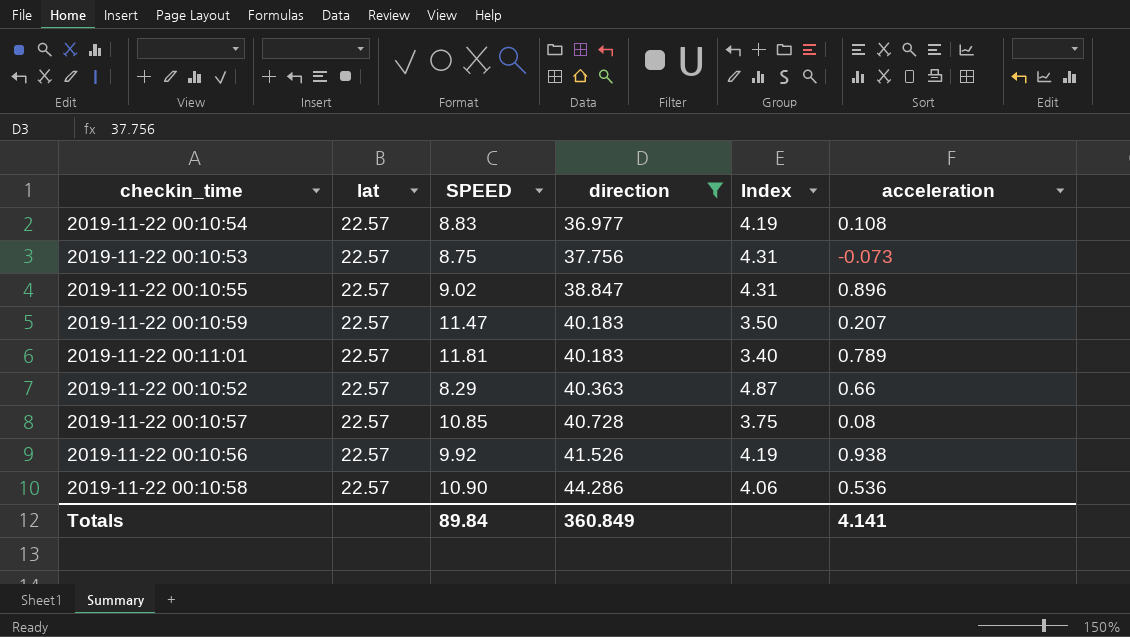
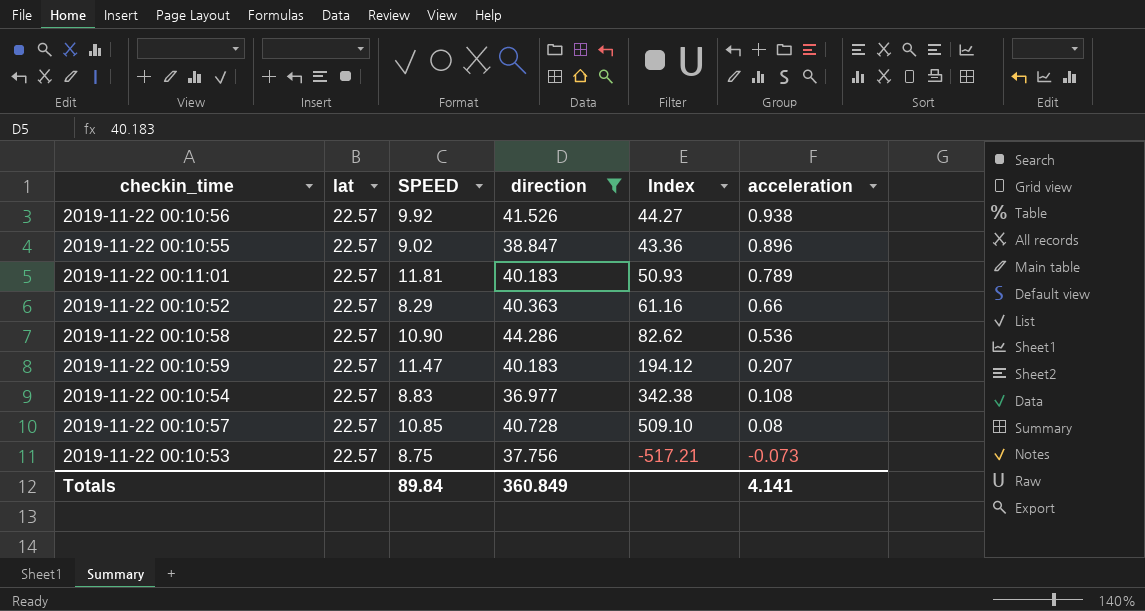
row order: direction ascending -> acceleration descending
column Index | formula: [direction] / [SPEED] -> [direction] / [acceleration]

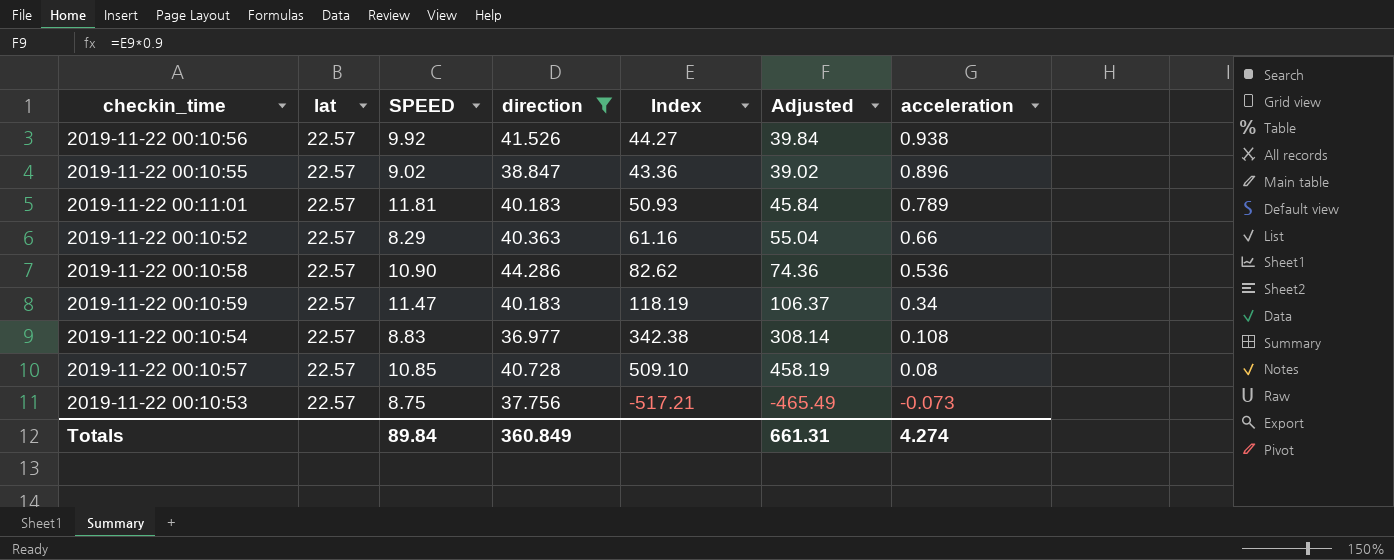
column Adjusted | formula: none -> [Index] * 0.9
2019-11-22 00:10:59 | Index: 194.12 -> 118.19
2019-11-22 00:10:59 | acceleration: 0.207 -> 0.34
Totals | acceleration: 4.141 -> 4.274

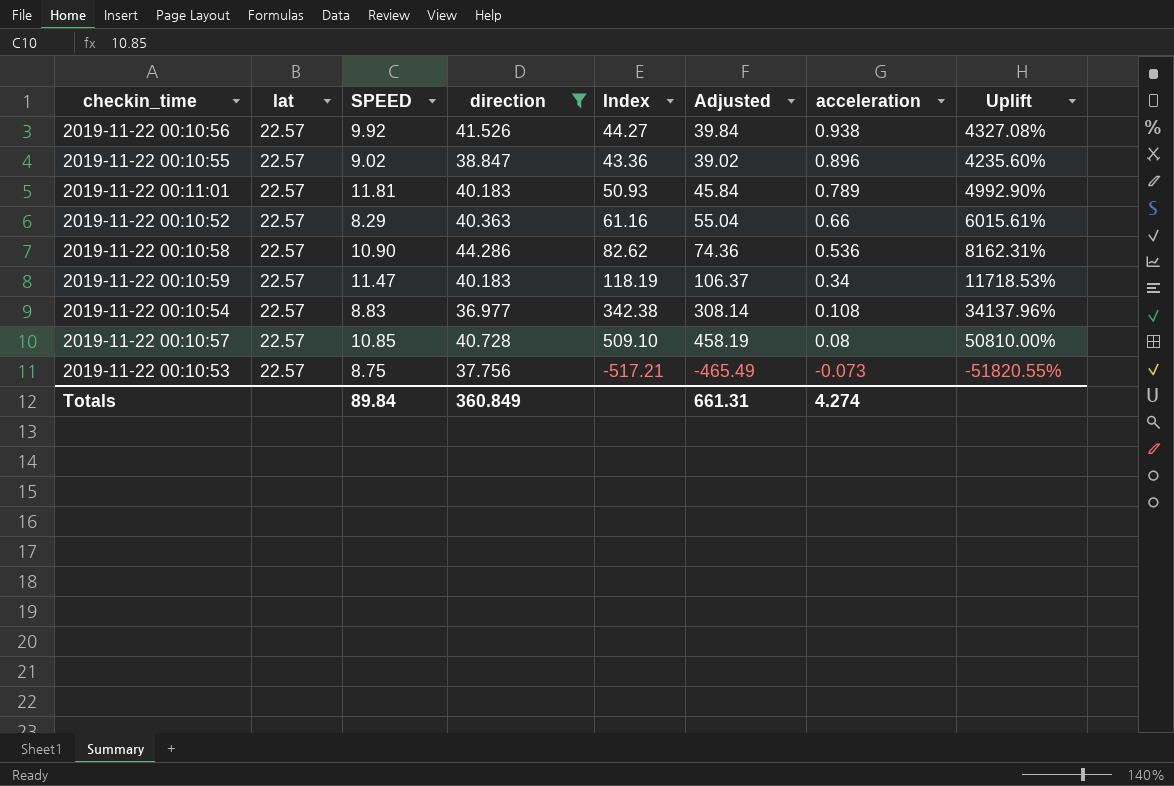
column Uplift | formula: none -> ([direction] - [acceleration]) / [acceleration]

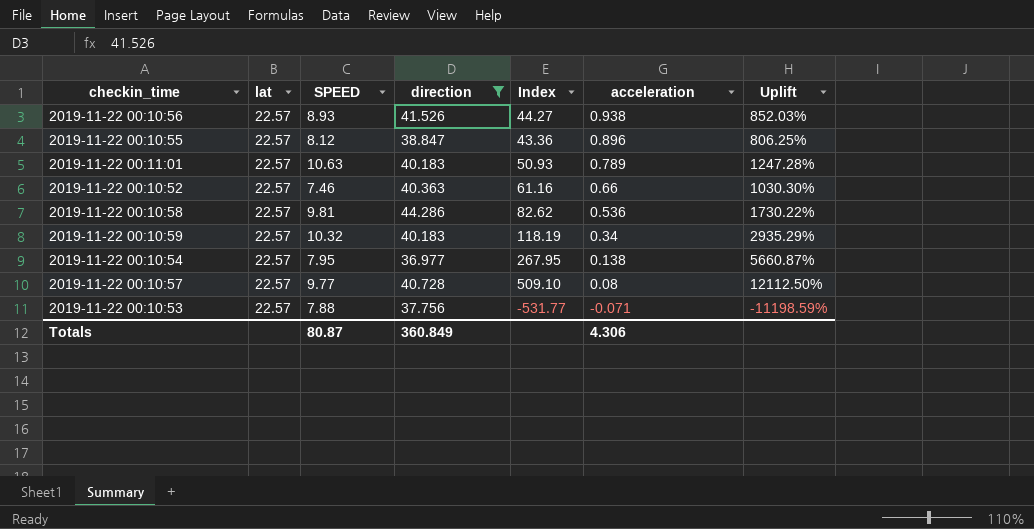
column Adjusted | formula: [Index] * 0.9 -> none
column Uplift | formula: ([direction] - [acceleration]) / [acceleration] -> ([SPEED] - [acceleration]) / [acceleration]
2019-11-22 00:10:56 | SPEED: 9.92 -> 8.93
2019-11-22 00:10:55 | SPEED: 9.02 -> 8.12
2019-11-22 00:11:01 | SPEED: 11.81 -> 10.63
2019-11-22 00:10:52 | SPEED: 8.29 -> 7.46
2019-11-22 00:10:58 | SPEED: 10.90 -> 9.81
2019-11-22 00:10:59 | SPEED: 11.47 -> 10.32
2019-11-22 00:10:54 | SPEED: 8.83 -> 7.95
2019-11-22 00:10:54 | Index: 342.38 -> 267.95
2019-11-22 00:10:54 | acceleration: 0.108 -> 0.138
2019-11-22 00:10:57 | SPEED: 10.85 -> 9.77
2019-11-22 00:10:53 | SPEED: 8.75 -> 7.88
2019-11-22 00:10:53 | Index: -517.21 -> -531.77
2019-11-22 00:10:53 | acceleration: -0.073 -> -0.071
Totals | SPEED: 89.84 -> 80.87
Totals | acceleration: 4.274 -> 4.306

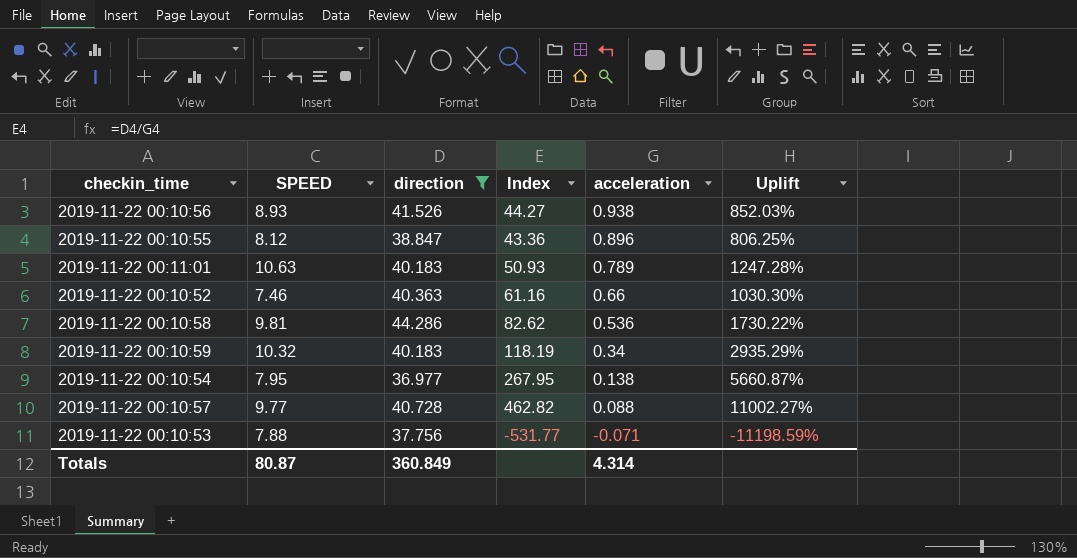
column lat | position: 2 -> none
2019-11-22 00:10:57 | Index: 509.10 -> 462.82
2019-11-22 00:10:57 | acceleration: 0.08 -> 0.088
2019-11-22 00:10:57 | Uplift: 12112.50% -> 11002.27%
Totals | acceleration: 4.306 -> 4.314

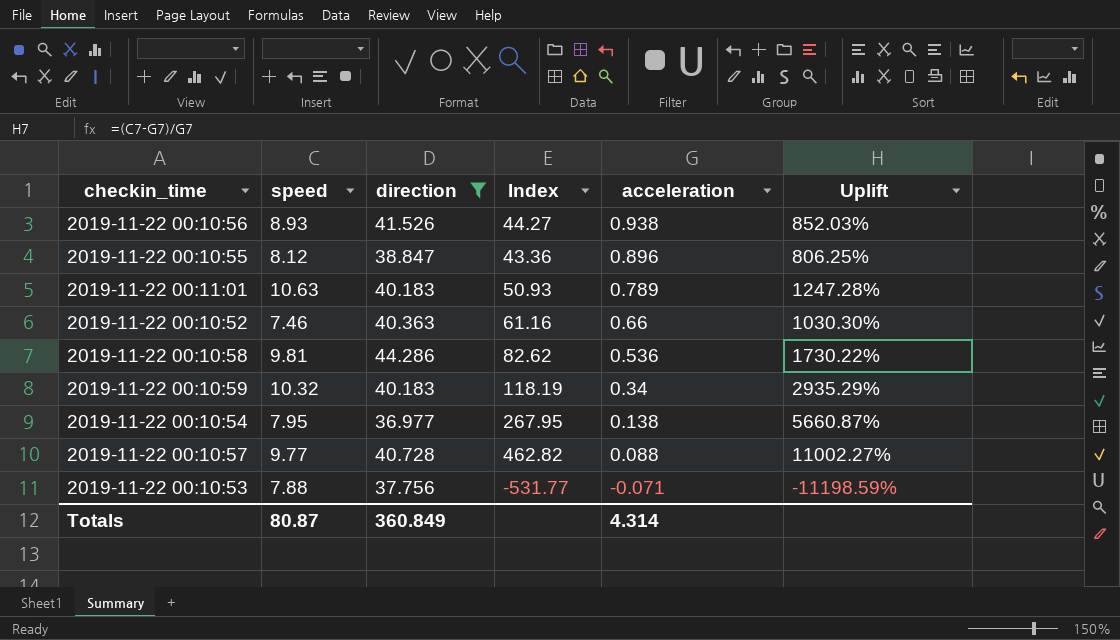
column name: SPEED -> speed

